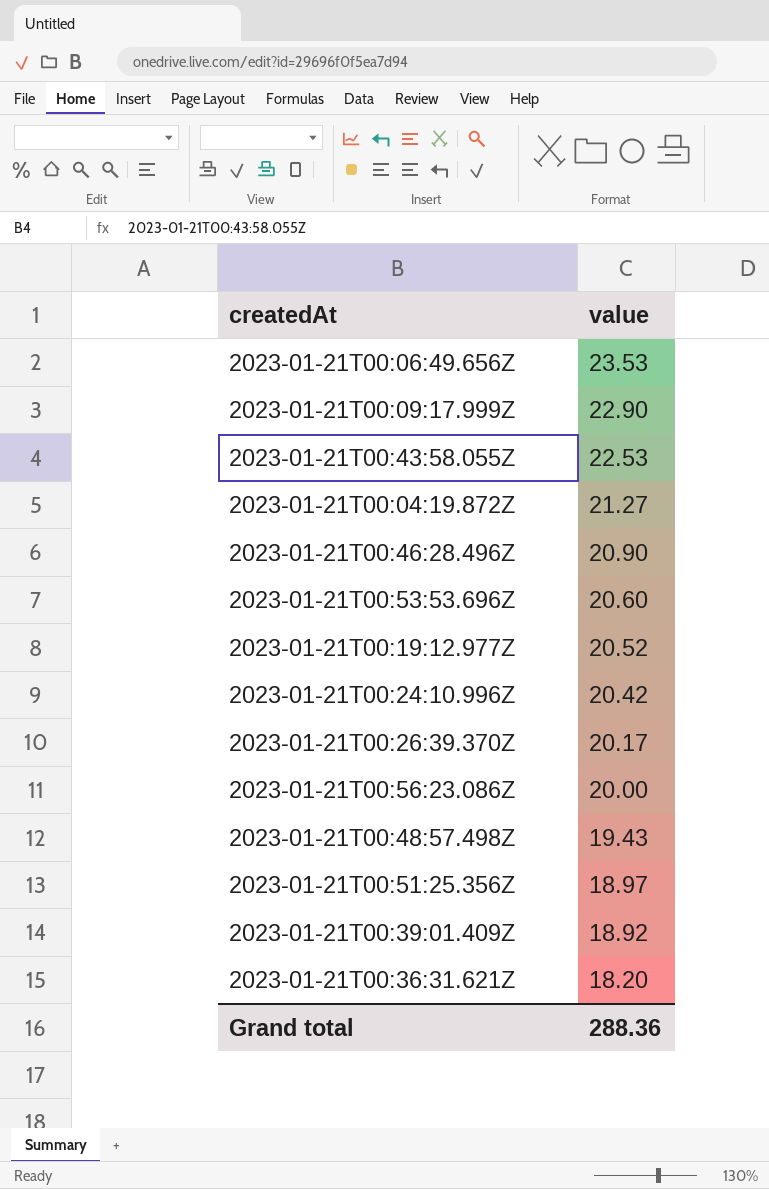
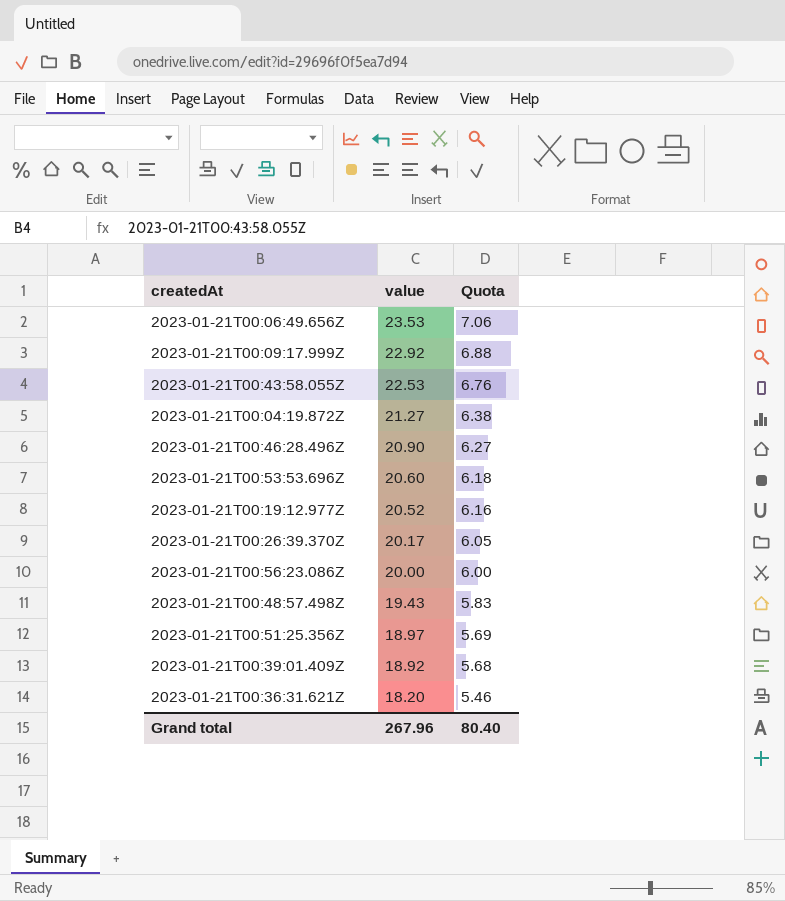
column Quota | formula: none -> [value] * 0.3
row 2023-01-21T00:24:10.996Z: 20.42 -> none
2023-01-21T00:09:17.999Z | value: 22.90 -> 22.92
Grand total | value: 288.36 -> 267.96

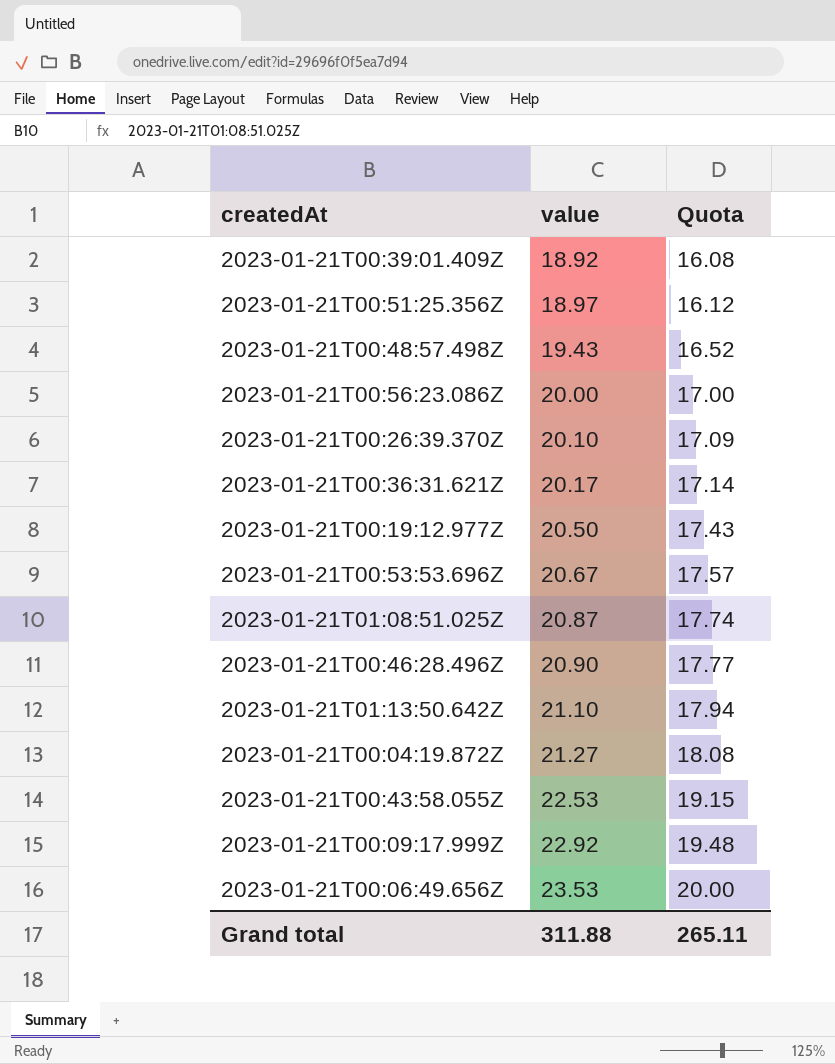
row order: value descending -> value ascending
column Quota | formula: [value] * 0.3 -> [value] * 0.85
2023-01-21T00:26:39.370Z | value: 20.17 -> 20.10
2023-01-21T00:36:31.621Z | value: 18.20 -> 20.17
2023-01-21T00:19:12.977Z | value: 20.52 -> 20.50
2023-01-21T00:53:53.696Z | value: 20.60 -> 20.67
row 2023-01-21T01:08:51.025Z: none -> 20.87 | 17.74
row 2023-01-21T01:13:50.642Z: none -> 21.10 | 17.94
Grand total | value: 267.96 -> 311.88
Grand total | Quota: 80.40 -> 265.11

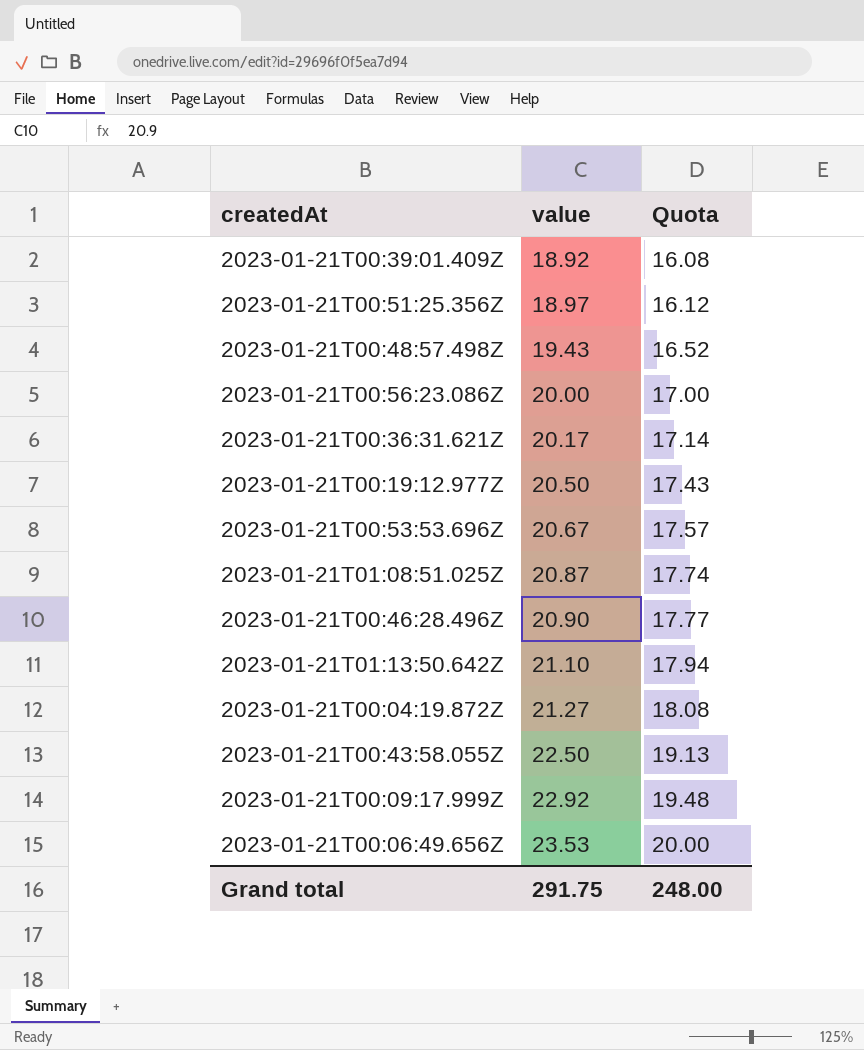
row 2023-01-21T00:26:39.370Z: 20.10 | 17.09 -> none
2023-01-21T00:43:58.055Z | value: 22.53 -> 22.50
2023-01-21T00:43:58.055Z | Quota: 19.15 -> 19.13
Grand total | value: 311.88 -> 291.75
Grand total | Quota: 265.11 -> 248.00

